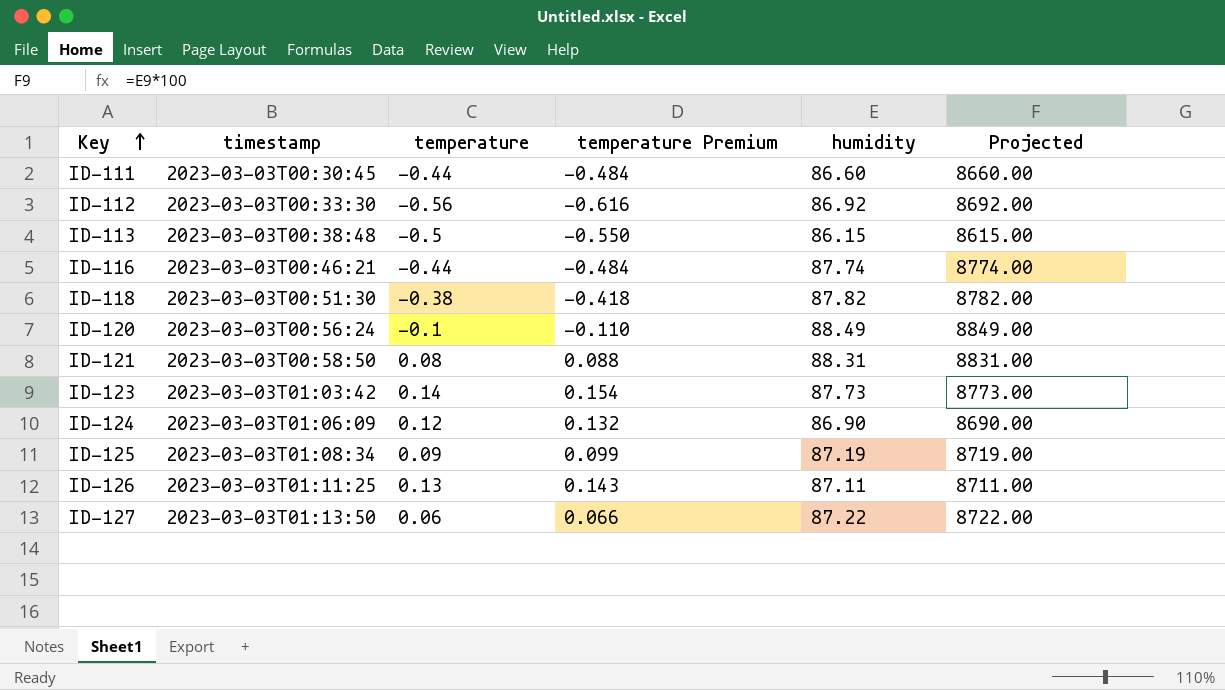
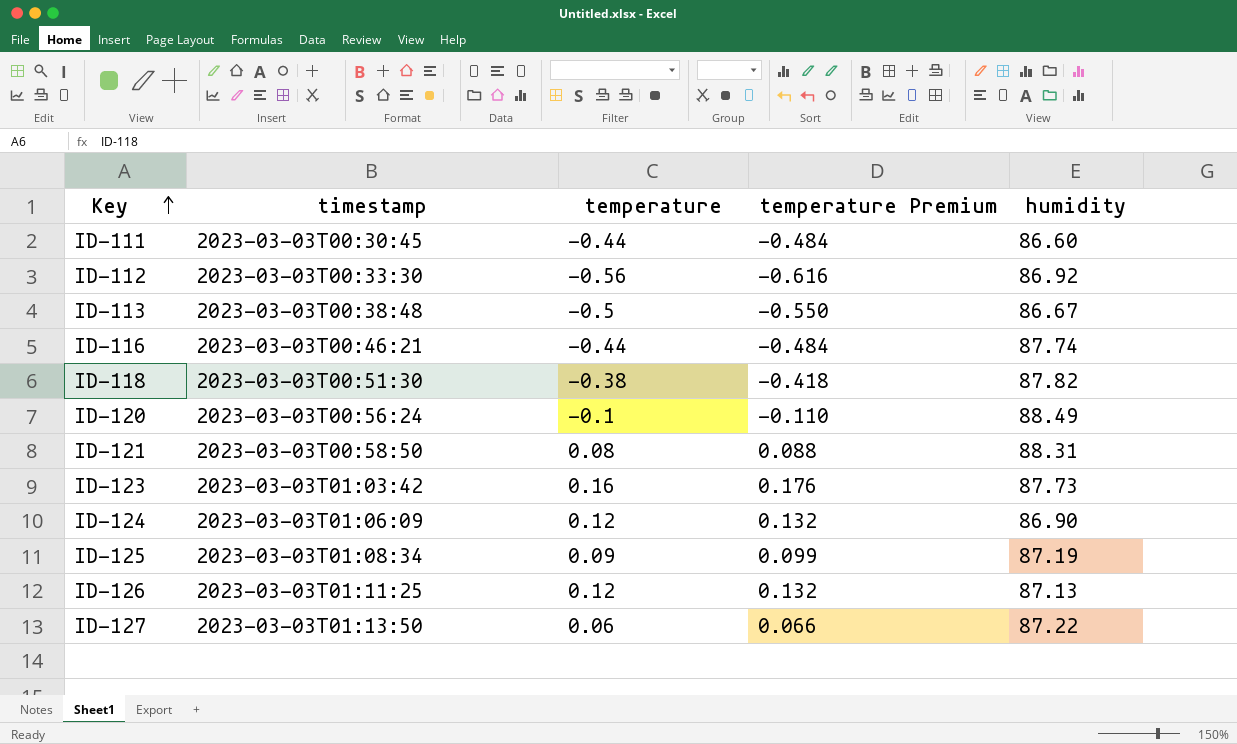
column Projected | formula: [humidity] * 100 -> none
ID-113 | humidity: 86.15 -> 86.67
ID-123 | temperature: 0.14 -> 0.16
ID-123 | temperature Premium: 0.154 -> 0.176
ID-126 | temperature: 0.13 -> 0.12
ID-126 | temperature Premium: 0.143 -> 0.132
ID-126 | humidity: 87.11 -> 87.13

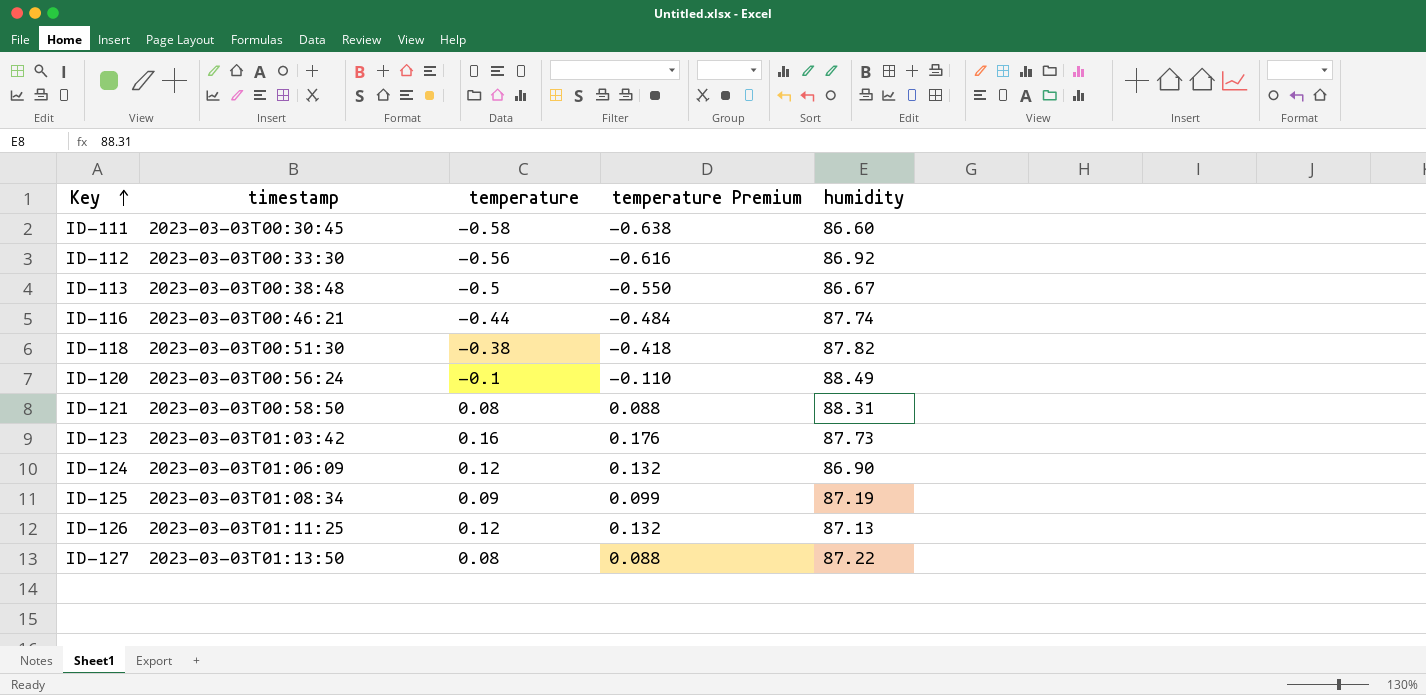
ID-111 | temperature: -0.44 -> -0.58
ID-111 | temperature Premium: -0.484 -> -0.638
ID-127 | temperature: 0.06 -> 0.08
ID-127 | temperature Premium: 0.066 -> 0.088

